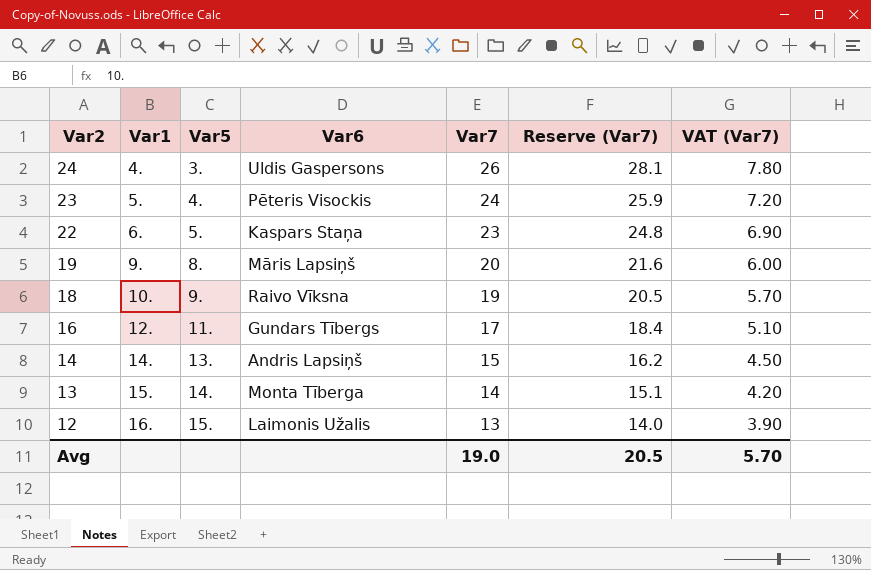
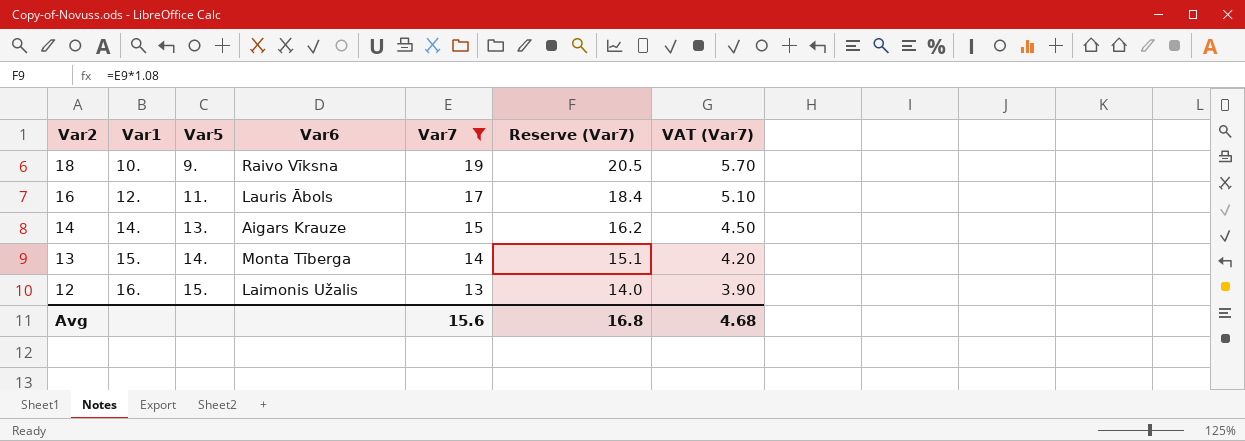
filter: none -> Var7 <= 19
16 | Var6: Gundars Tībergs -> Lauris Ābols
14 | Var6: Andris Lapsiņš -> Aigars Krauze
Avg | Var7: 19.0 -> 15.6
Avg | Reserve (Var7): 20.5 -> 16.8
Avg | VAT (Var7): 5.70 -> 4.68

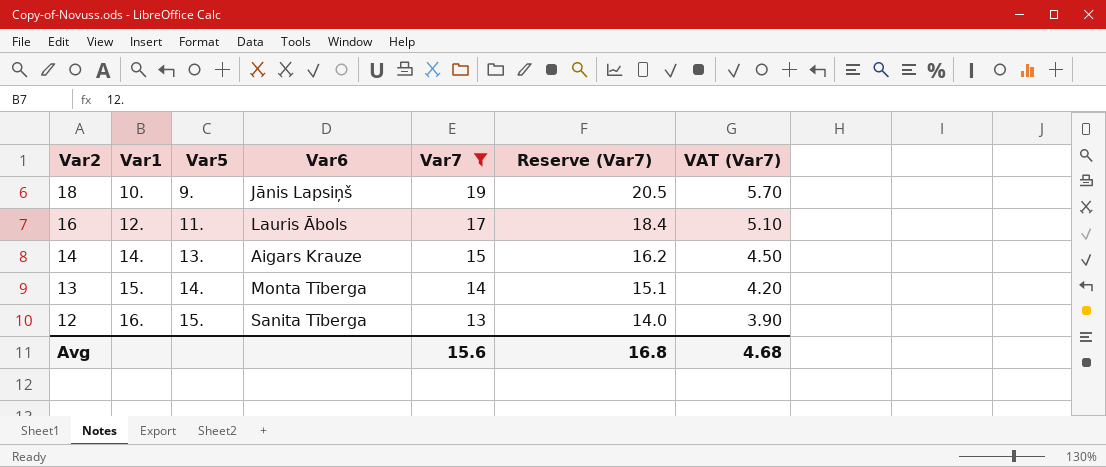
18 | Var6: Raivo Vīksna -> Jānis Lapsiņš
12 | Var6: Laimonis Užalis -> Sanita Tīberga

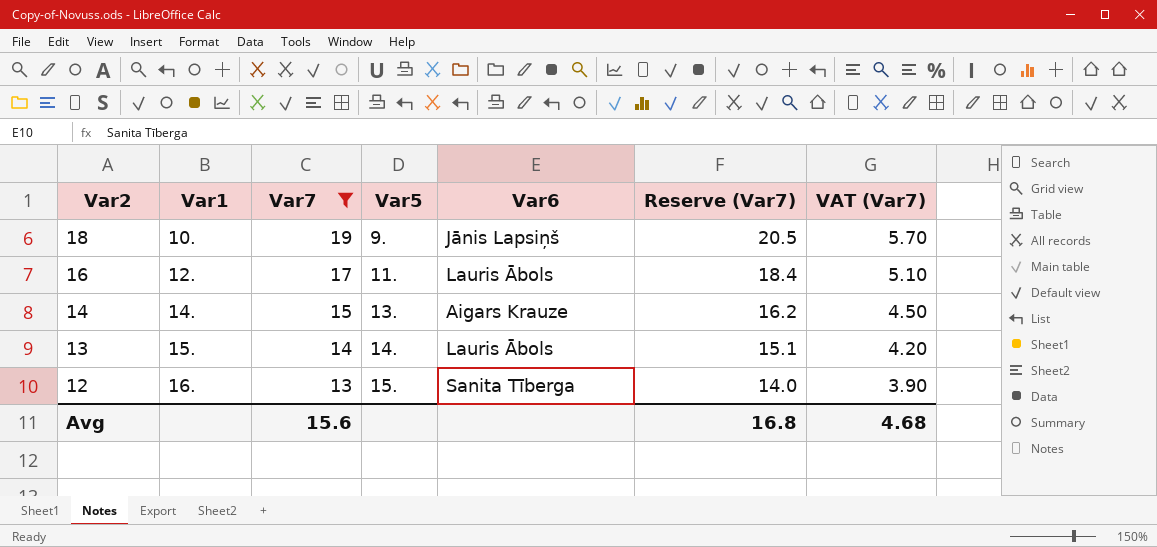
column Var7 | position: 5 -> 3
13 | Var6: Monta Tīberga -> Lauris Ābols

